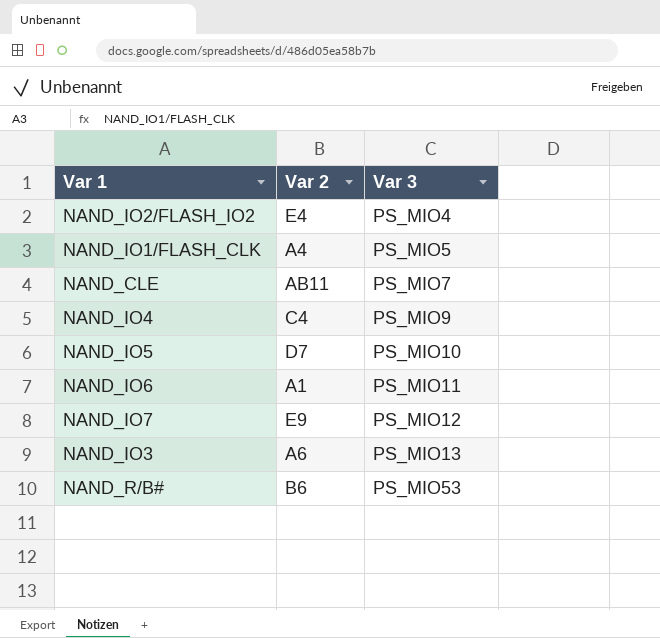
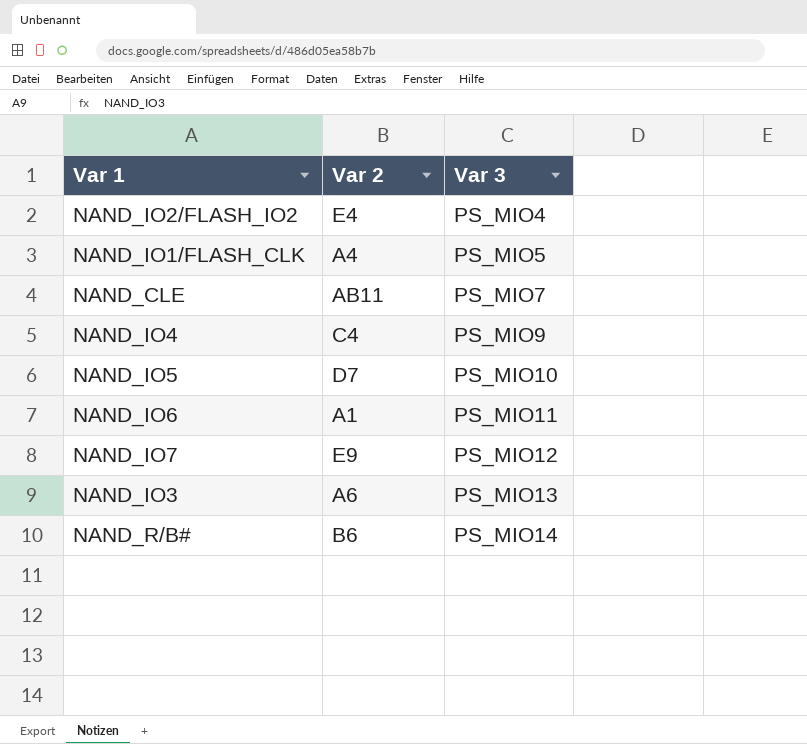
NAND_R/B# | Var 3: PS_MIO53 -> PS_MIO14

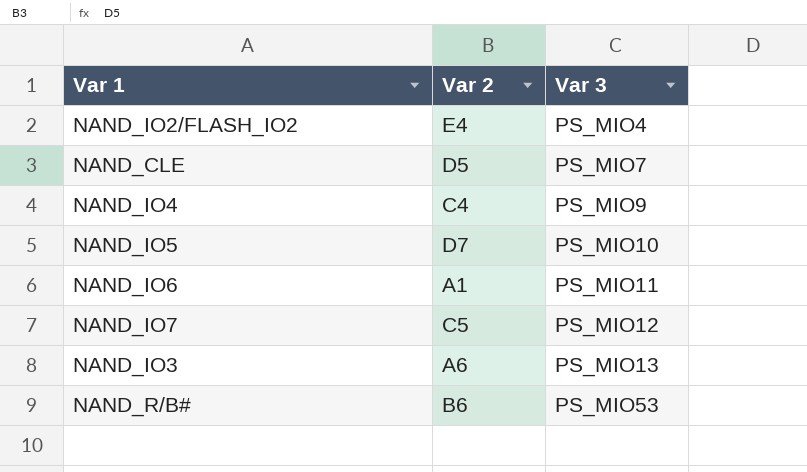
row NAND_IO1/FLASH_CLK: A4 | PS_MIO5 -> none
NAND_CLE | Var 2: AB11 -> D5
NAND_IO7 | Var 2: E9 -> C5
NAND_R/B# | Var 3: PS_MIO14 -> PS_MIO53

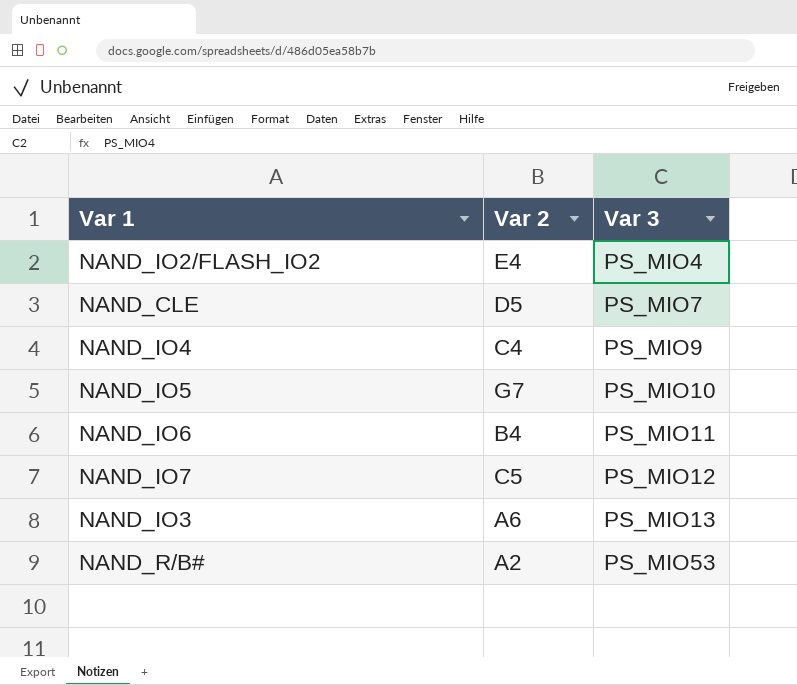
NAND_IO5 | Var 2: D7 -> G7
NAND_IO6 | Var 2: A1 -> B4
NAND_R/B# | Var 2: B6 -> A2

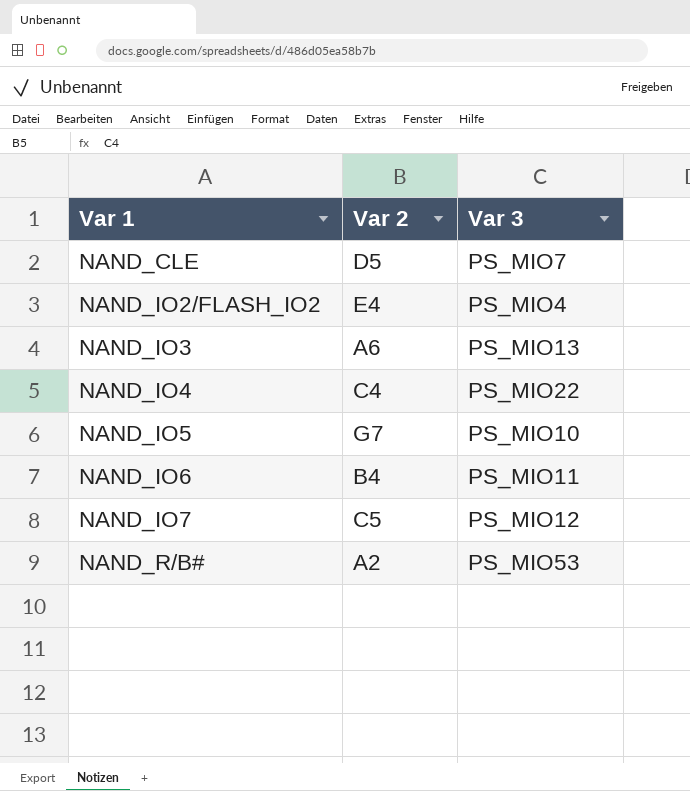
row order: Var 3 ascending -> Var 1 ascending
NAND_IO4 | Var 3: PS_MIO9 -> PS_MIO22

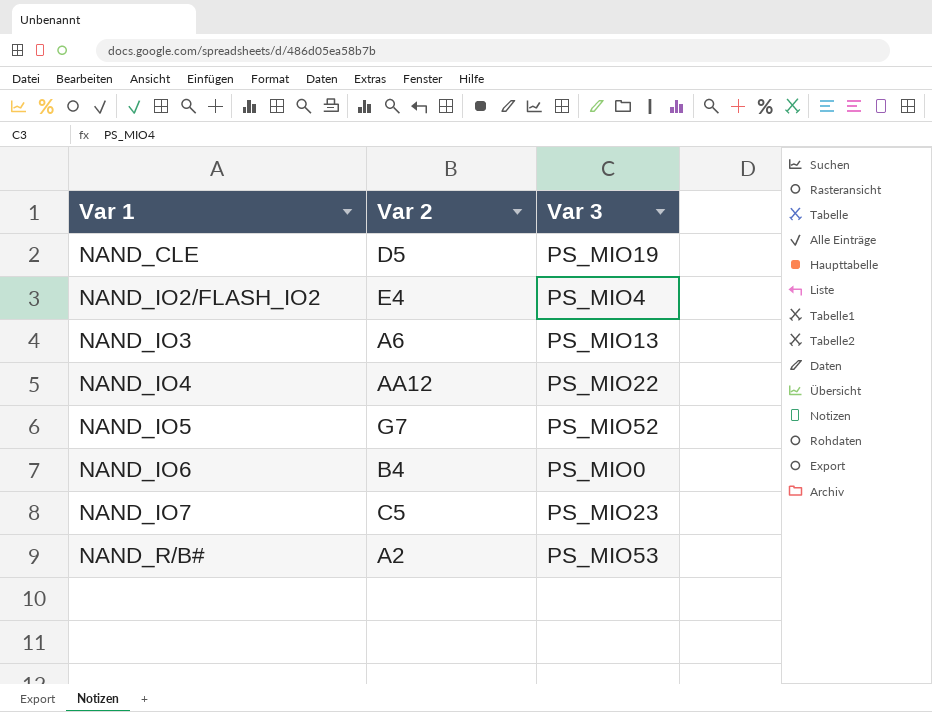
NAND_CLE | Var 3: PS_MIO7 -> PS_MIO19
NAND_IO4 | Var 2: C4 -> AA12
NAND_IO5 | Var 3: PS_MIO10 -> PS_MIO52
NAND_IO6 | Var 3: PS_MIO11 -> PS_MIO0
NAND_IO7 | Var 3: PS_MIO12 -> PS_MIO23

